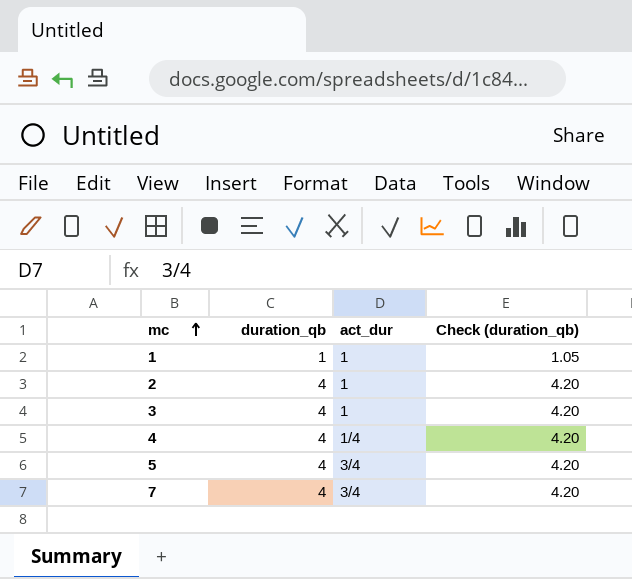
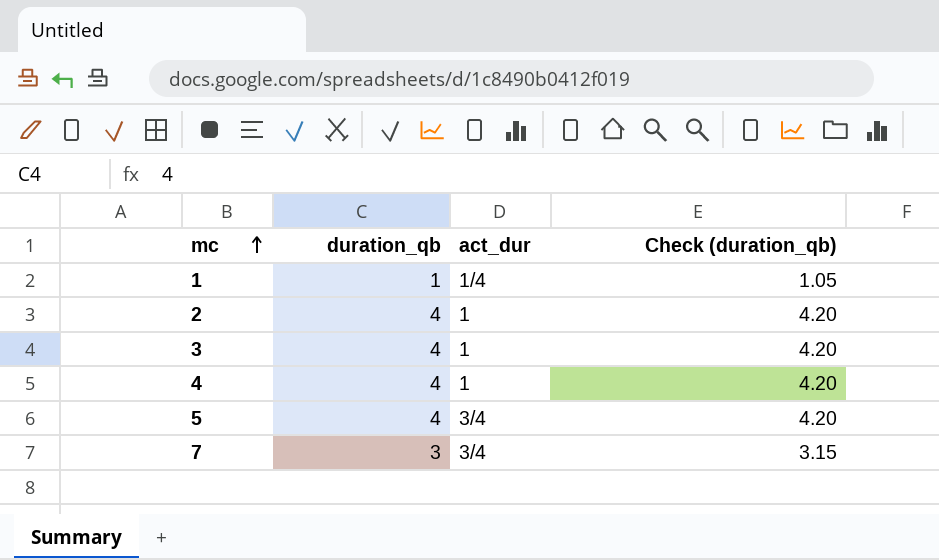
1 | act_dur: 1 -> 1/4
4 | act_dur: 1/4 -> 1
7 | duration_qb: 4 -> 3
7 | Check (duration_qb): 4.20 -> 3.15

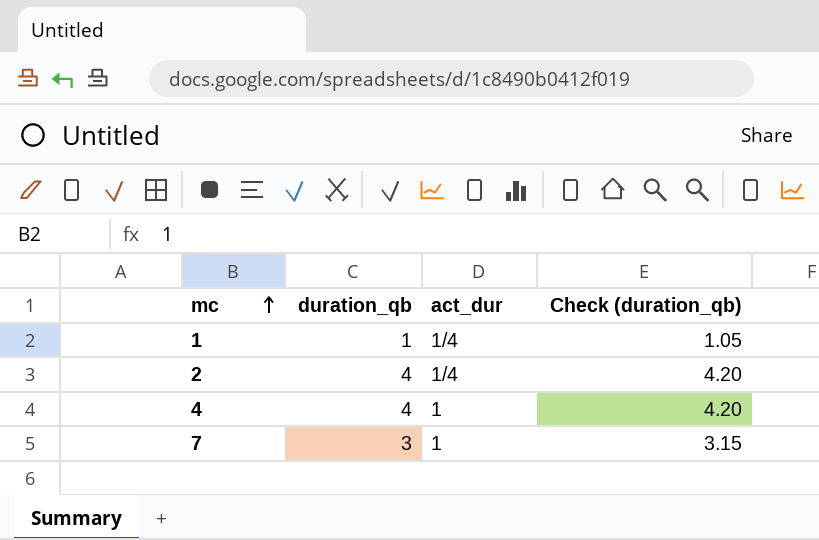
row 3: 4 | 1 | 4.20 -> none
row 5: 4 | 3/4 | 4.20 -> none
2 | act_dur: 1 -> 1/4
7 | act_dur: 3/4 -> 1

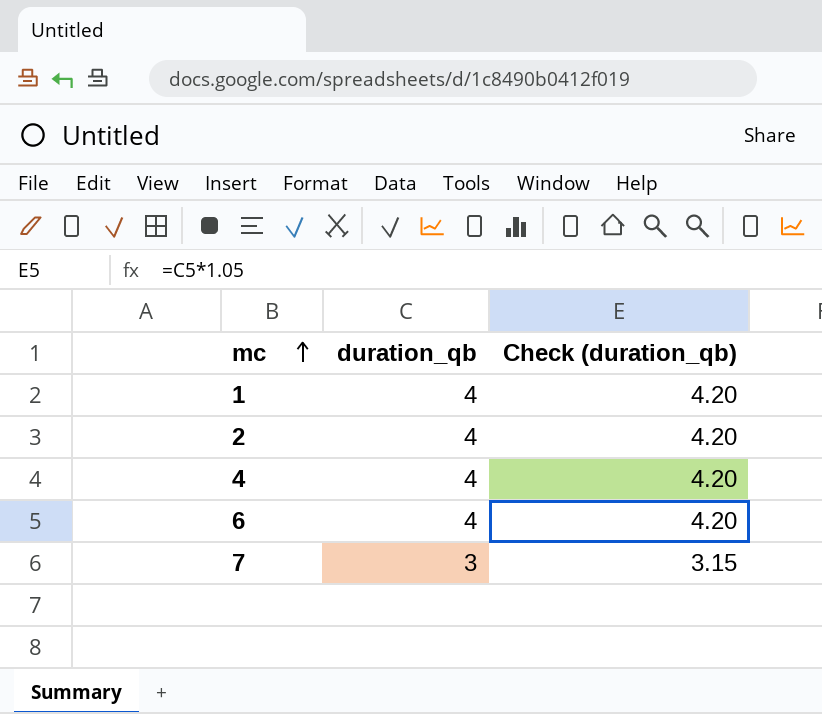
column act_dur | position: 3 -> none
1 | duration_qb: 1 -> 4
1 | Check (duration_qb): 1.05 -> 4.20
row 6: none -> 4 | 4.20

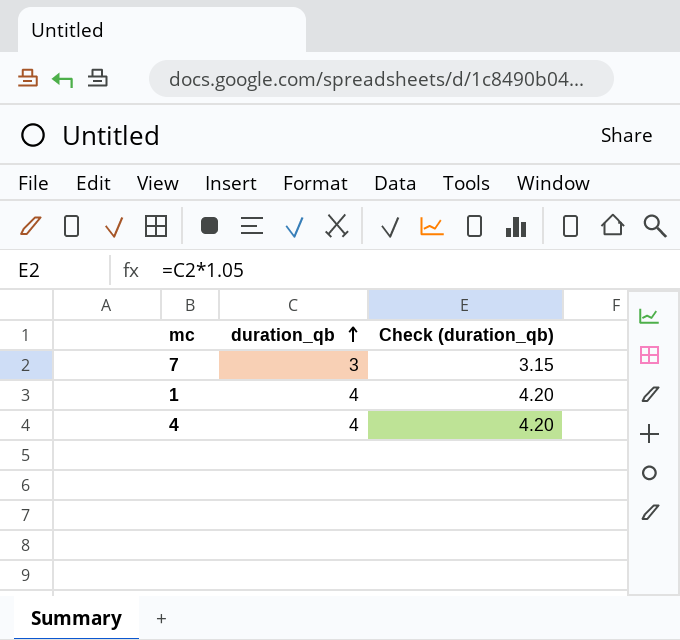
row order: mc ascending -> duration_qb ascending
row 2: 4 | 4.20 -> none
row 6: 4 | 4.20 -> none

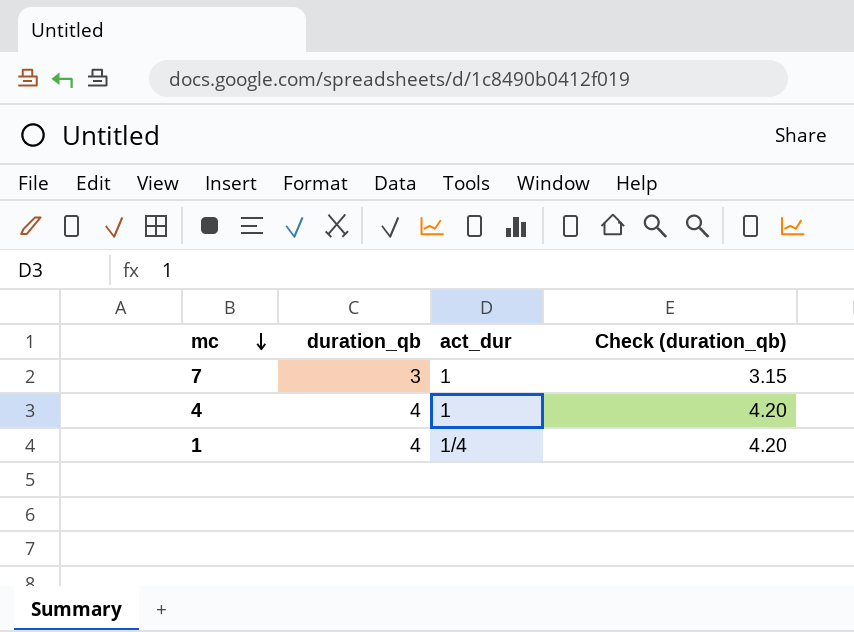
row order: duration_qb ascending -> mc descending
column act_dur | position: none -> 3

